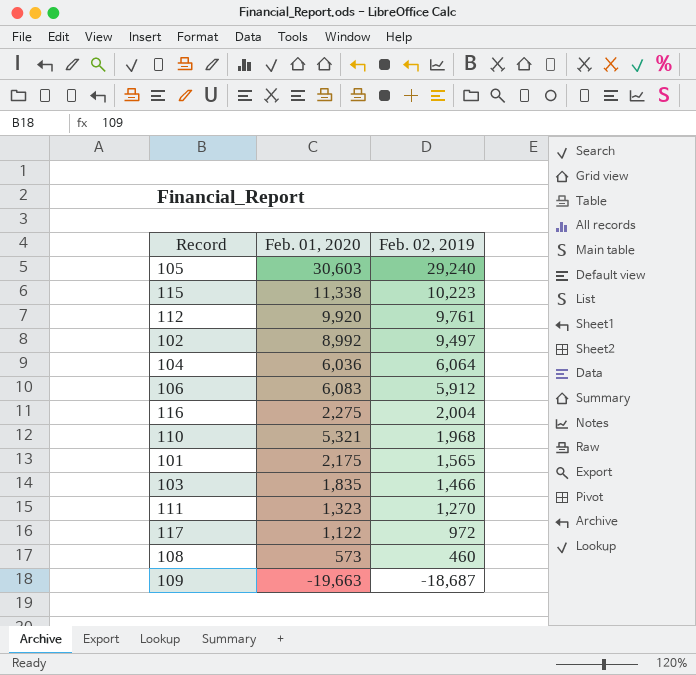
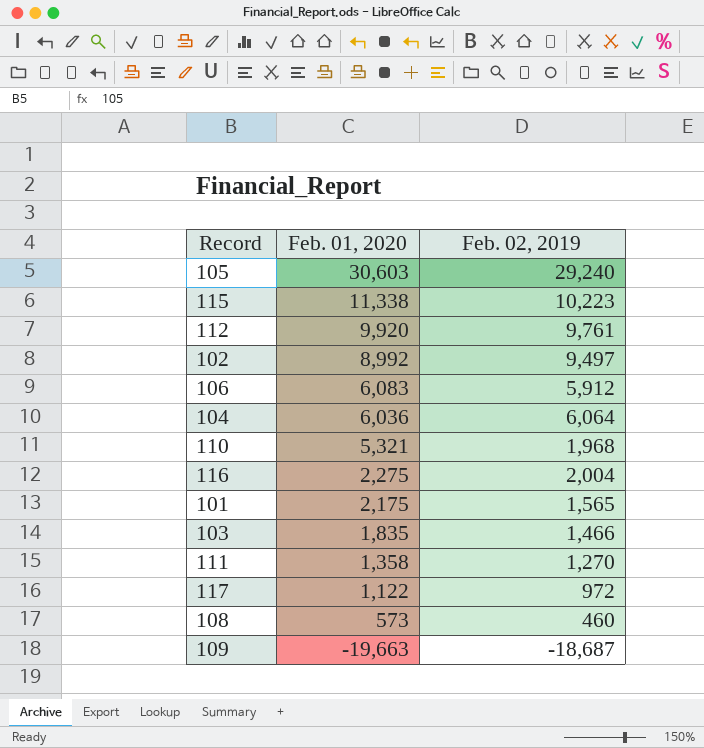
row order: Feb. 02, 2019 descending -> Feb. 01, 2020 descending
111 | Feb. 01, 2020: 1,323 -> 1,358

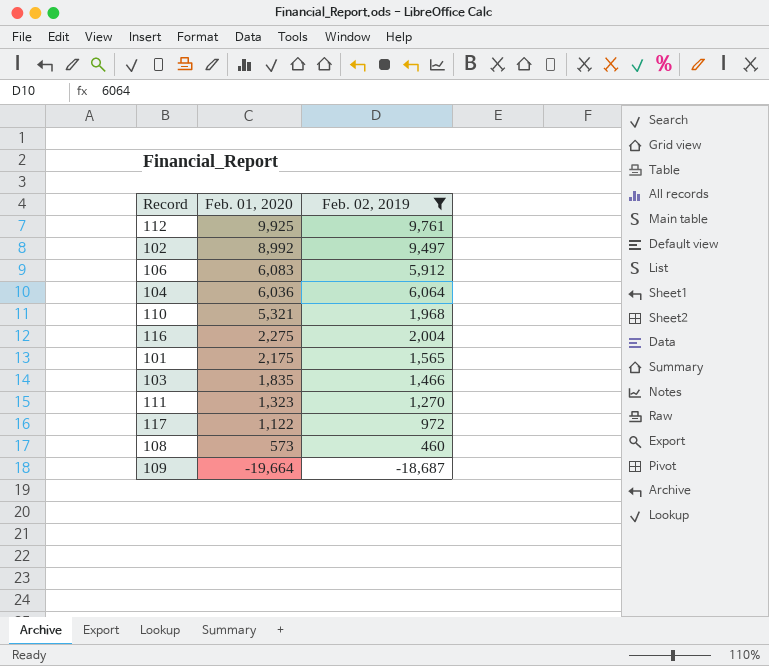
filter: none -> Feb. 02, 2019 <= 9,761
112 | Feb. 01, 2020: 9,920 -> 9,925
111 | Feb. 01, 2020: 1,358 -> 1,323
109 | Feb. 01, 2020: -19,663 -> -19,664

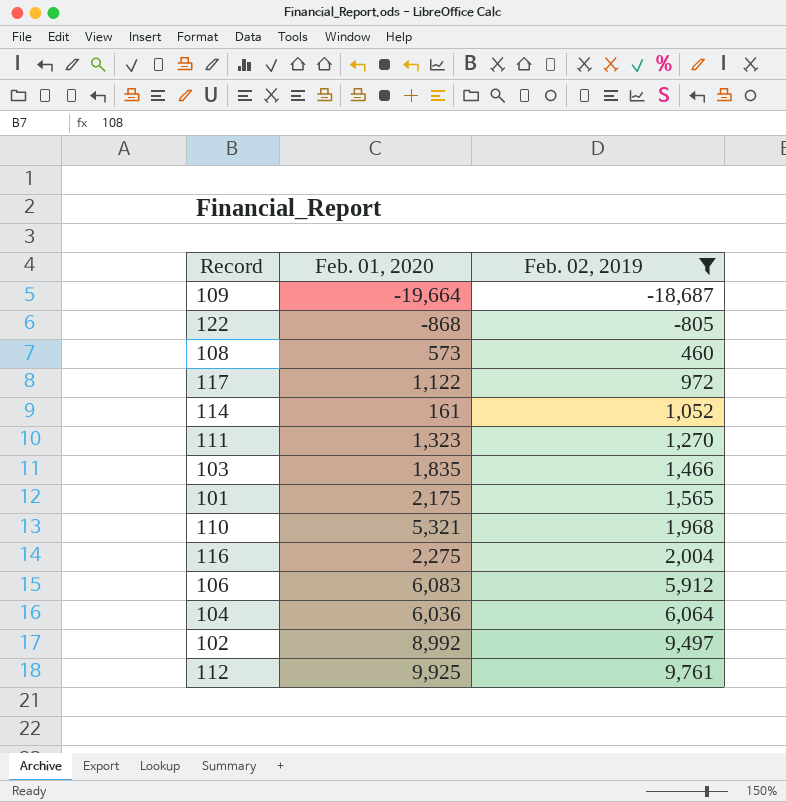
row order: Feb. 01, 2020 descending -> Feb. 02, 2019 ascending
row 122: none -> -868 | -805
row 114: none -> 161 | 1,052

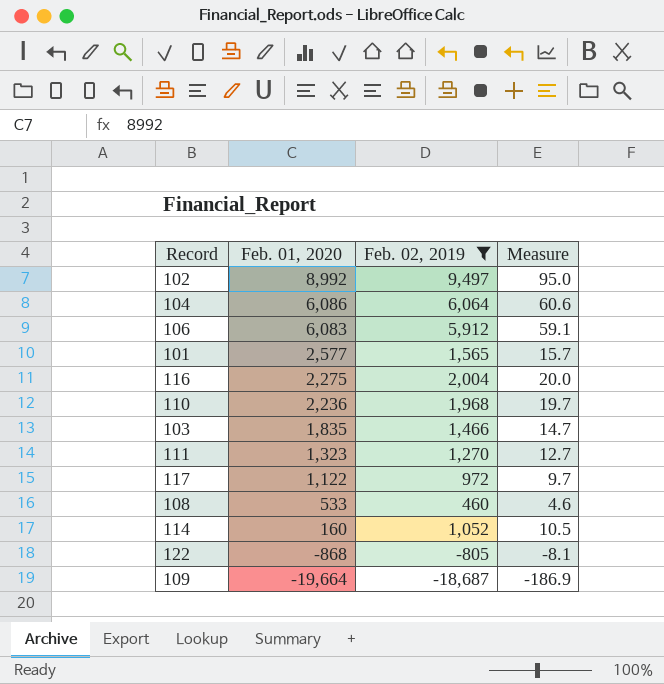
row order: Feb. 02, 2019 ascending -> Feb. 01, 2020 descending
column Measure | formula: none -> [Feb. 02, 2019] * 0.01
row 112: 9,925 | 9,761 -> none
104 | Feb. 01, 2020: 6,036 -> 6,086
101 | Feb. 01, 2020: 2,175 -> 2,577
110 | Feb. 01, 2020: 5,321 -> 2,236
108 | Feb. 01, 2020: 573 -> 533
114 | Feb. 01, 2020: 161 -> 160

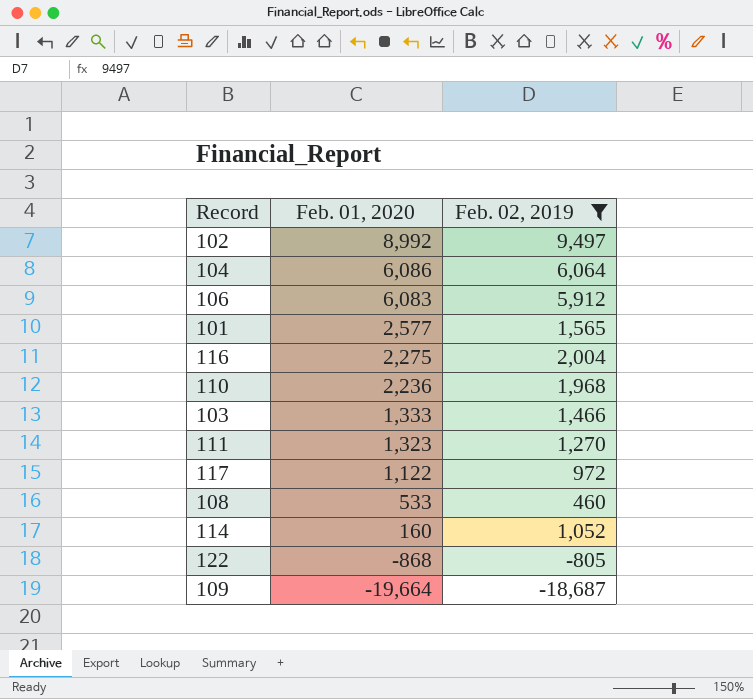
column Measure | formula: [Feb. 02, 2019] * 0.01 -> none
103 | Feb. 01, 2020: 1,835 -> 1,333

